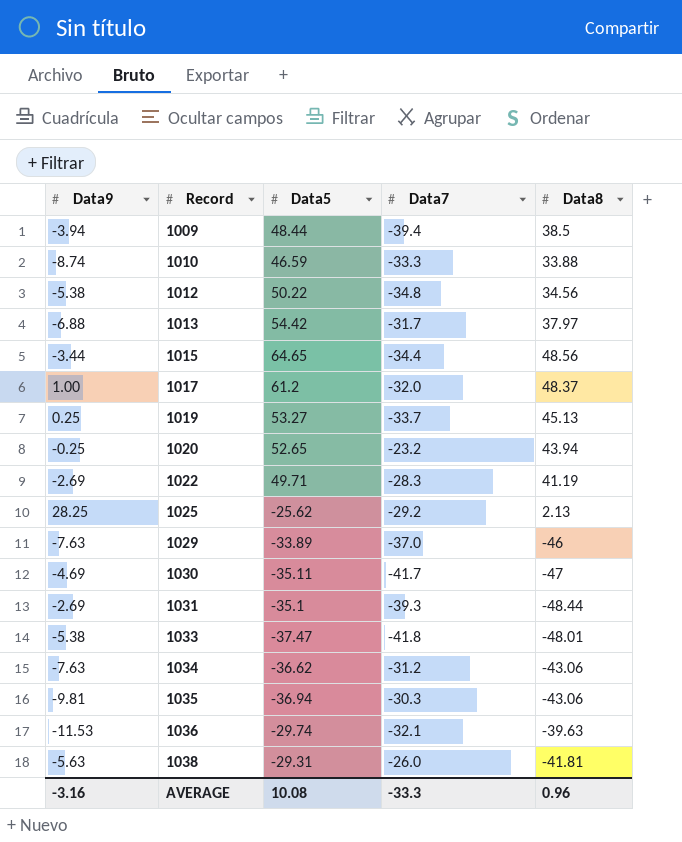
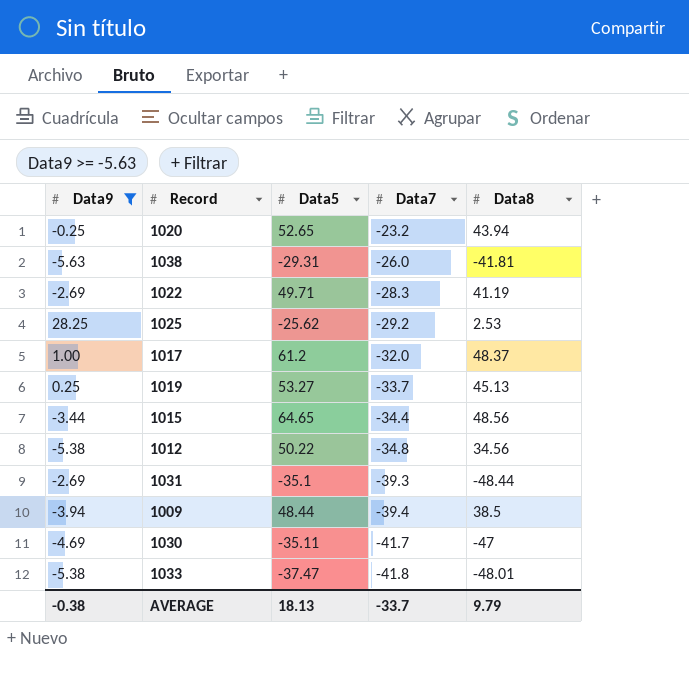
filter: none -> Data9 >= -5.63
row order: Record ascending -> Data7 descending
1025 | Data8: 2.13 -> 2.53
AVERAGE | Data9: -3.16 -> -0.38
AVERAGE | Data5: 10.08 -> 18.13
AVERAGE | Data7: -33.3 -> -33.7
AVERAGE | Data8: 0.96 -> 9.79

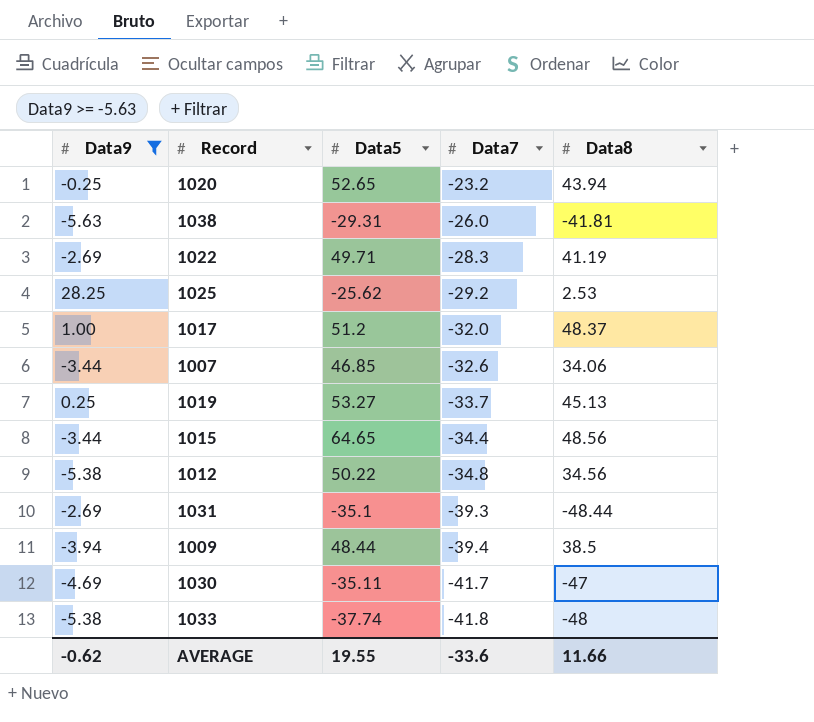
1017 | Data5: 61.2 -> 51.2
row 1007: none -> -3.44 | 46.85 | -32.6 | 34.06
1033 | Data5: -37.47 -> -37.74
1033 | Data8: -48.01 -> -48
AVERAGE | Data9: -0.38 -> -0.62
AVERAGE | Data5: 18.13 -> 19.55
AVERAGE | Data7: -33.7 -> -33.6
AVERAGE | Data8: 9.79 -> 11.66

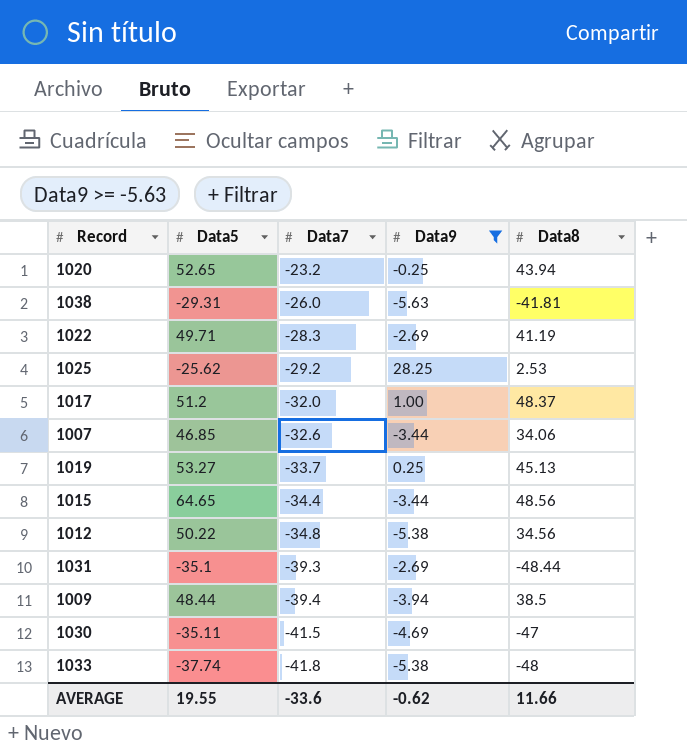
column Data9 | position: 1 -> 4
1030 | Data7: -41.7 -> -41.5

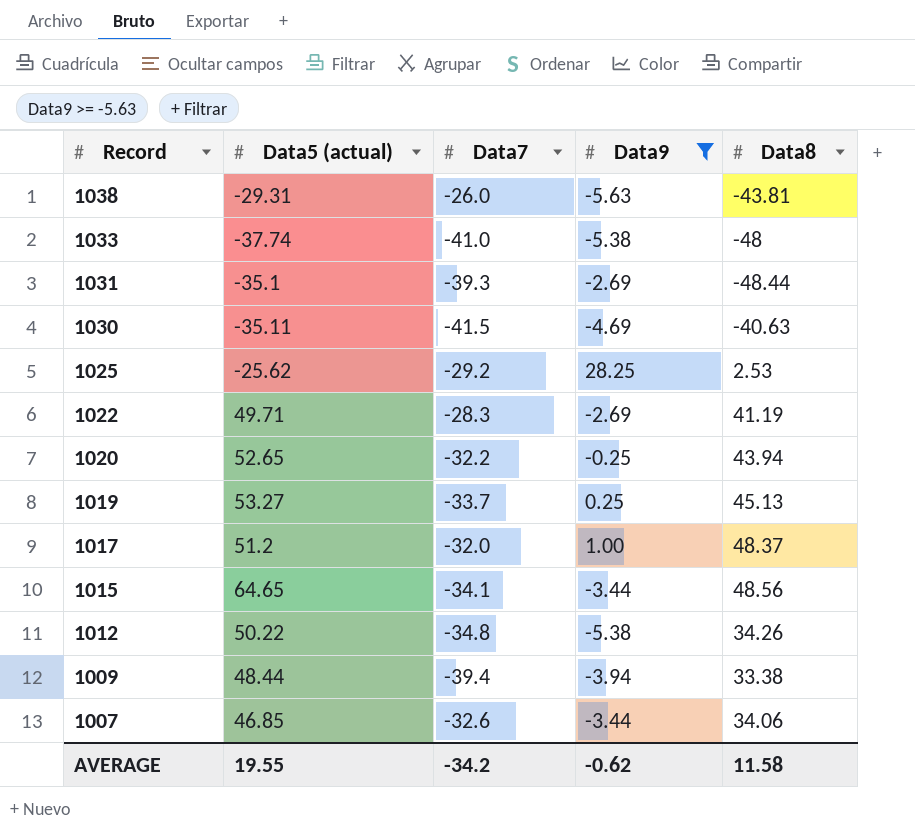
row order: Data7 descending -> Record descending
column name: Data5 -> Data5 (actual)
1038 | Data8: -41.81 -> -43.81
1033 | Data7: -41.8 -> -41.0
1030 | Data8: -47 -> -40.63
1020 | Data7: -23.2 -> -32.2
1015 | Data7: -34.4 -> -34.1
1012 | Data8: 34.56 -> 34.26
1009 | Data8: 38.5 -> 33.38
AVERAGE | Data7: -33.6 -> -34.2
AVERAGE | Data8: 11.66 -> 11.58

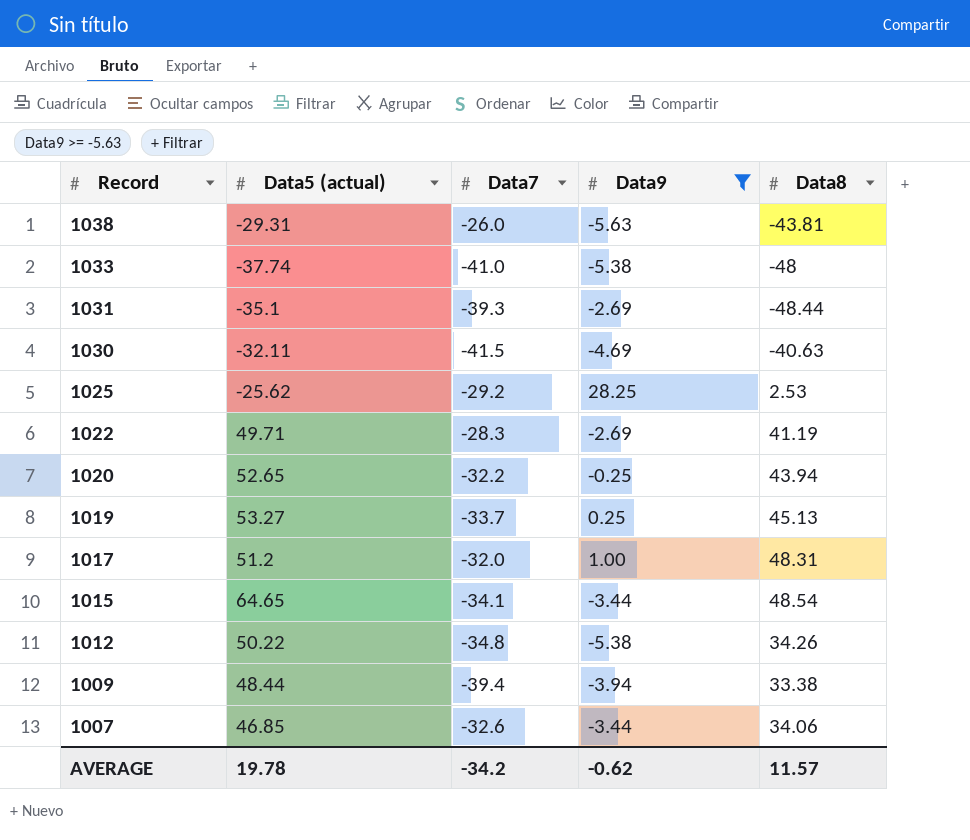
1030 | Data5 (actual): -35.11 -> -32.11
1017 | Data8: 48.37 -> 48.31
1015 | Data8: 48.56 -> 48.54
AVERAGE | Data5 (actual): 19.55 -> 19.78
AVERAGE | Data8: 11.58 -> 11.57

